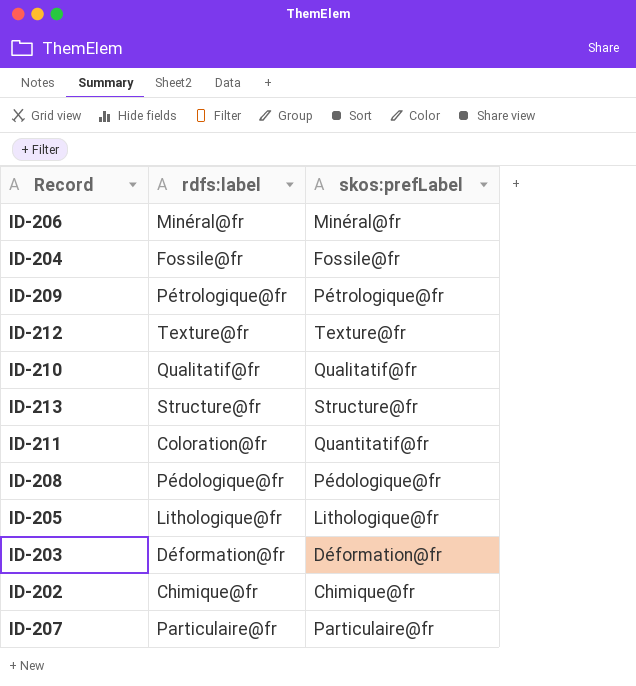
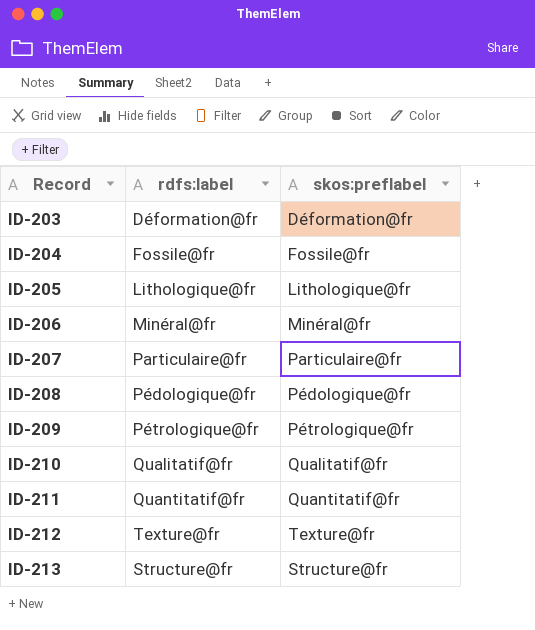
row order: none -> Record ascending
column name: skos:prefLabel -> skos:preflabel
row ID-202: Chimique@fr | Chimique@fr -> none
ID-211 | rdfs:label: Coloration@fr -> Quantitatif@fr

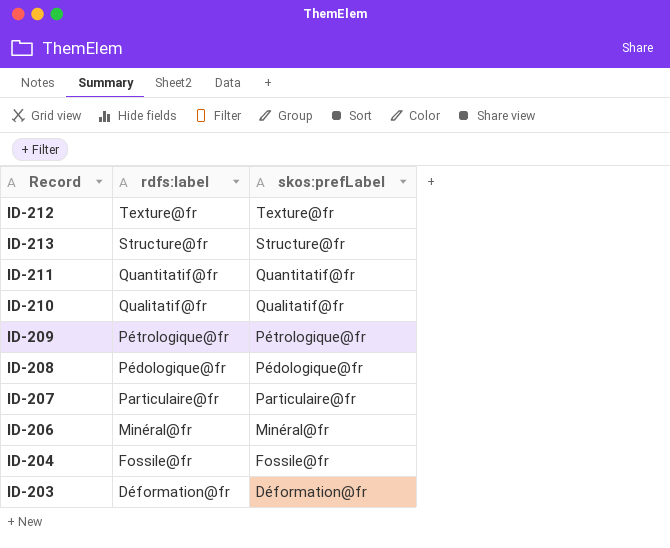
row order: Record ascending -> rdfs:label descending
column name: skos:preflabel -> skos:prefLabel
row ID-205: Lithologique@fr | Lithologique@fr -> none

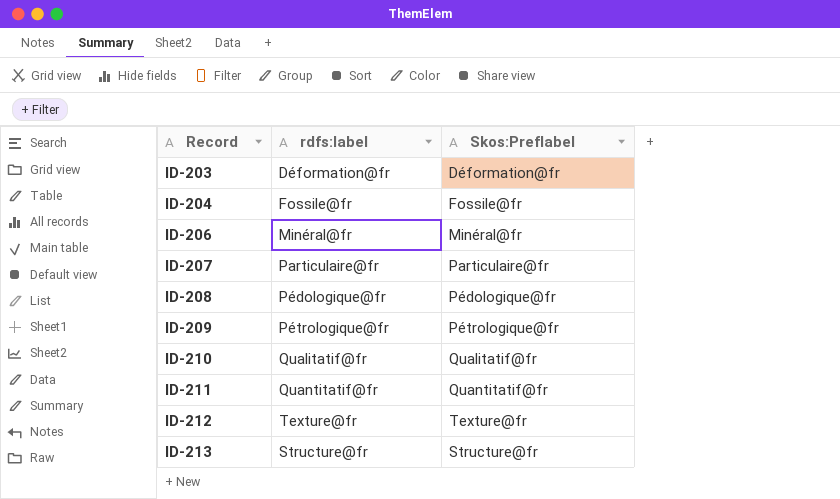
row order: rdfs:label descending -> Record ascending
column name: skos:prefLabel -> Skos:Preflabel

